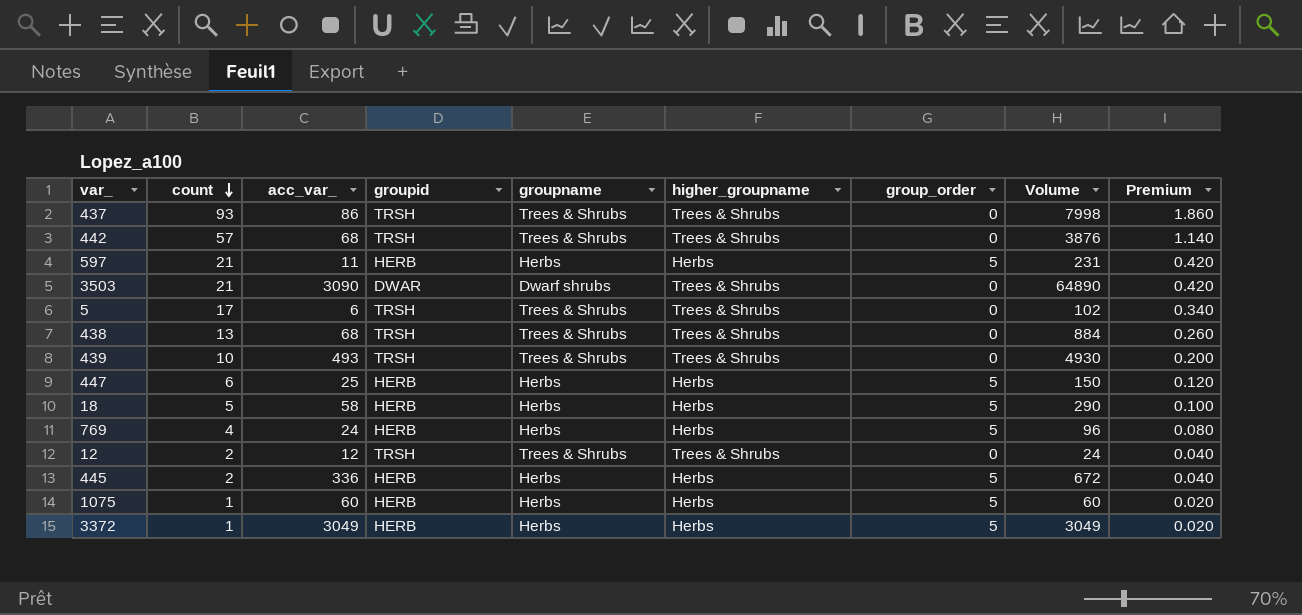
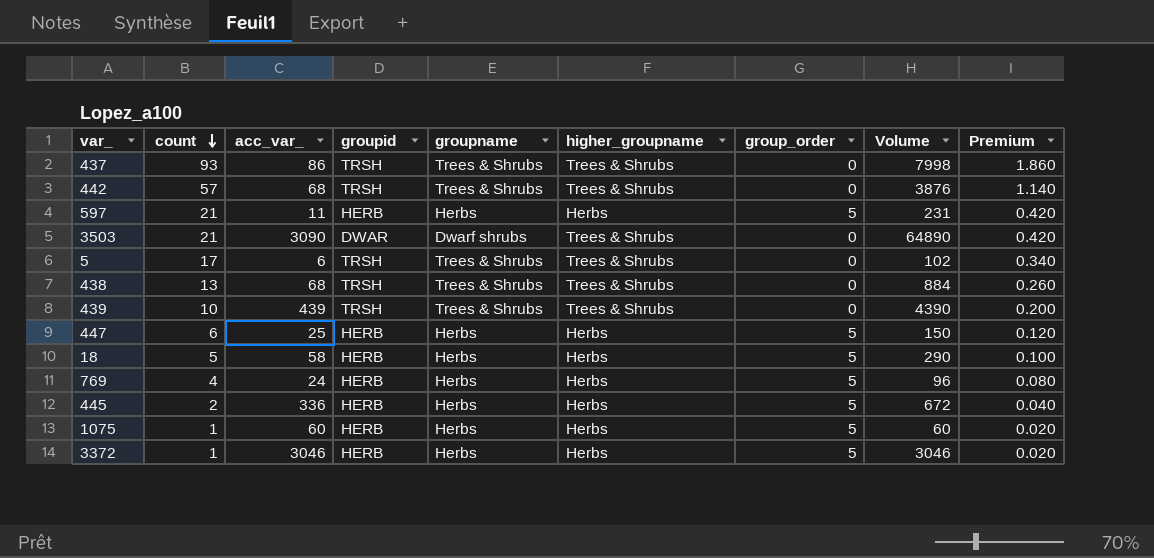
row 12: 2 | 12 | TRSH | Trees & Shrubs | Trees & Shrubs | 0 | 24 | 0.040 -> none
439 | acc_var_: 493 -> 439
439 | Volume: 4930 -> 4390
3372 | acc_var_: 3049 -> 3046
3372 | Volume: 3049 -> 3046

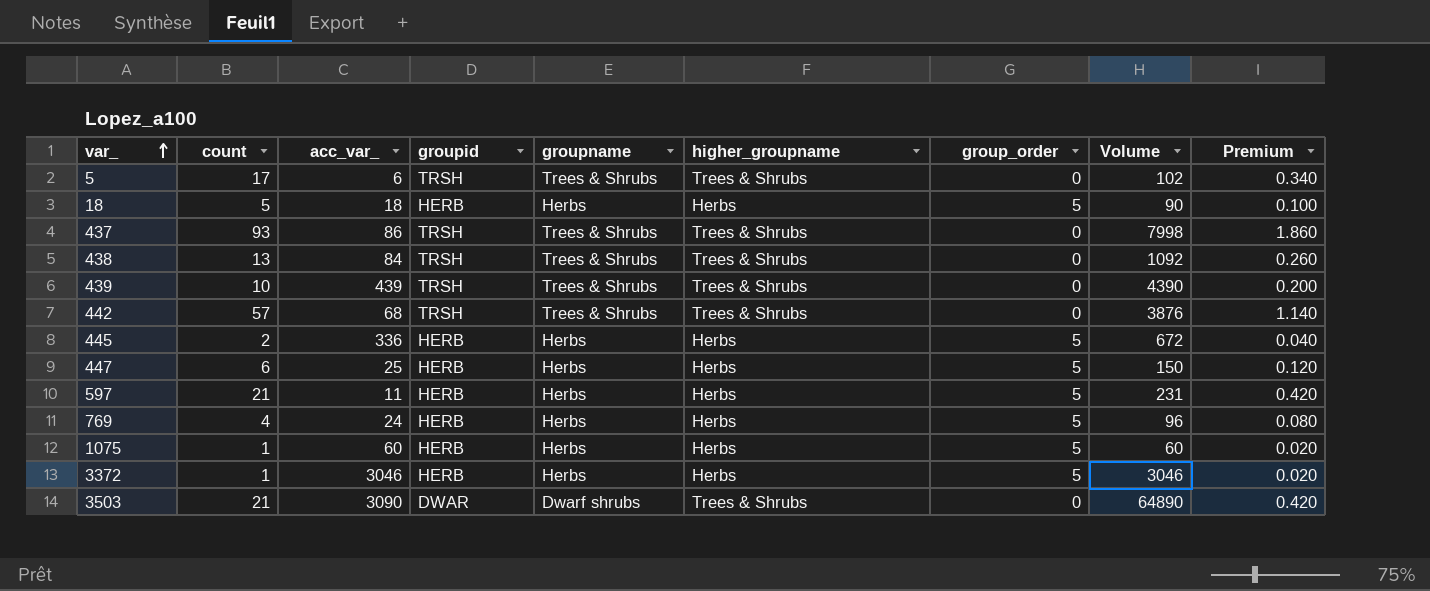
row order: count descending -> var_ ascending
18 | acc_var_: 58 -> 18
18 | Volume: 290 -> 90
438 | acc_var_: 68 -> 84
438 | Volume: 884 -> 1092

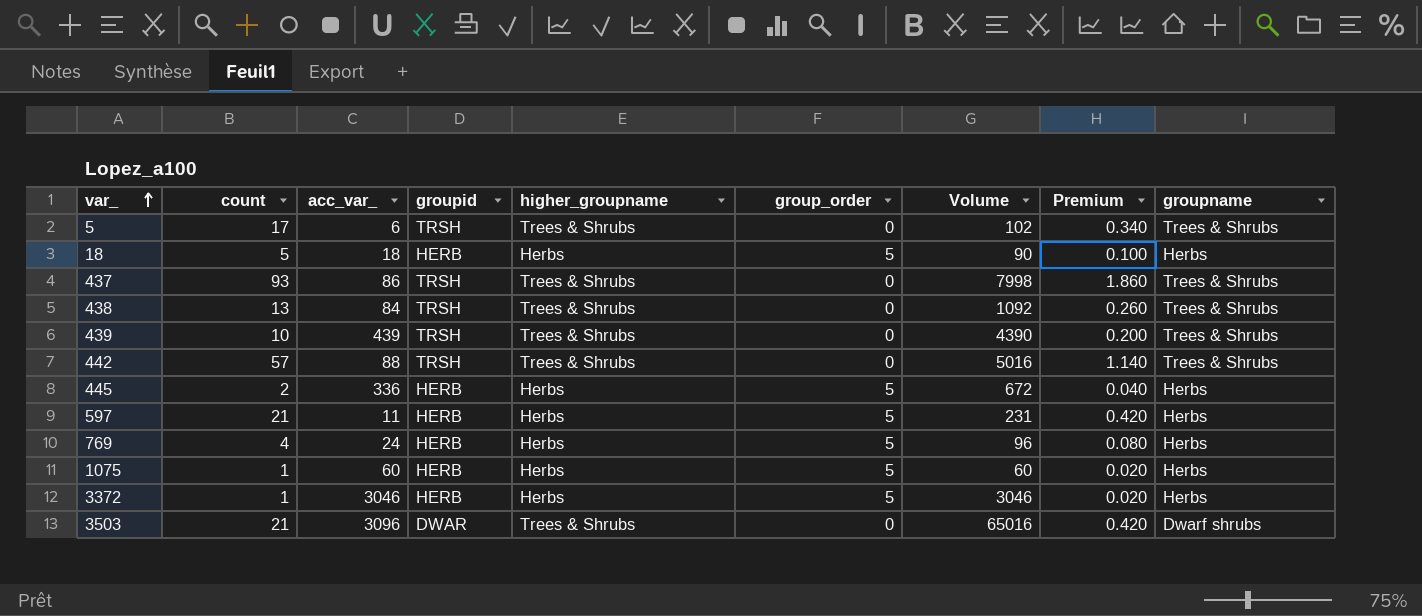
column groupname | position: 5 -> 9
row 447: 6 | 25 | HERB | Herbs | Herbs | 5 | 150 | 0.120 -> none
442 | acc_var_: 68 -> 88
442 | Volume: 3876 -> 5016
3503 | acc_var_: 3090 -> 3096
3503 | Volume: 64890 -> 65016

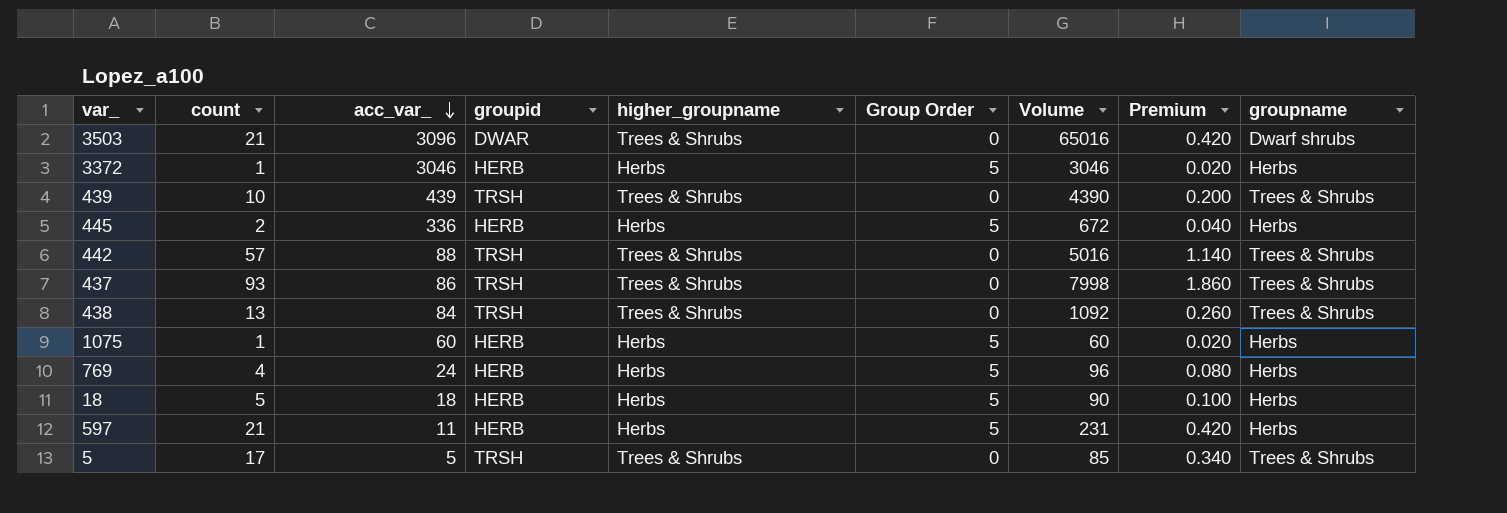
row order: var_ ascending -> acc_var_ descending
column name: group_order -> Group Order
5 | acc_var_: 6 -> 5
5 | Volume: 102 -> 85

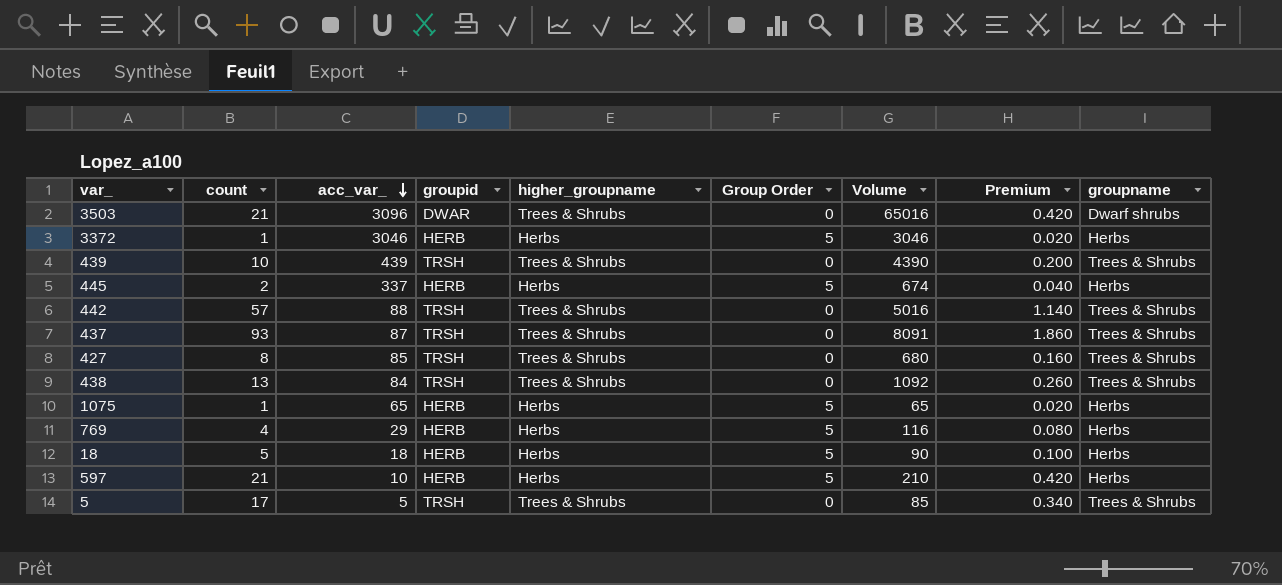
445 | acc_var_: 336 -> 337
445 | Volume: 672 -> 674
437 | acc_var_: 86 -> 87
437 | Volume: 7998 -> 8091
row 427: none -> 8 | 85 | TRSH | Trees & Shrubs | 0 | 680 | 0.160 | Trees & Shrubs
1075 | acc_var_: 60 -> 65
1075 | Volume: 60 -> 65
769 | acc_var_: 24 -> 29
769 | Volume: 96 -> 116
597 | acc_var_: 11 -> 10
597 | Volume: 231 -> 210

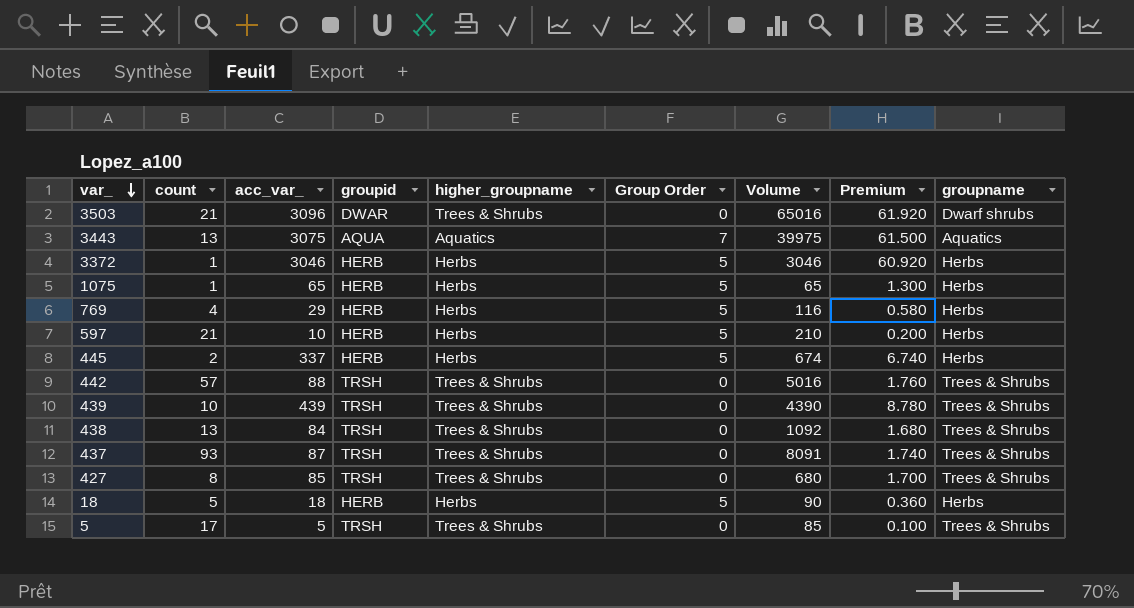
row order: acc_var_ descending -> var_ descending
column Premium | formula: [count] * 0.02 -> [acc_var_] * 0.02
row 3443: none -> 13 | 3075 | AQUA | Aquatics | 7 | 39975 | 61.500 | Aquatics

